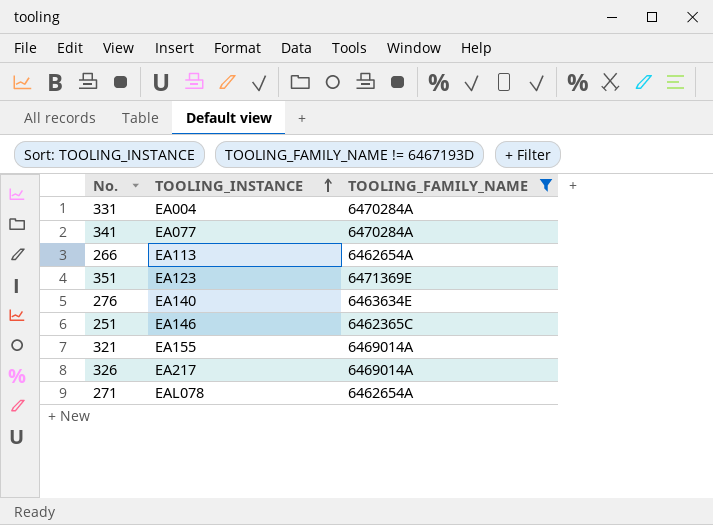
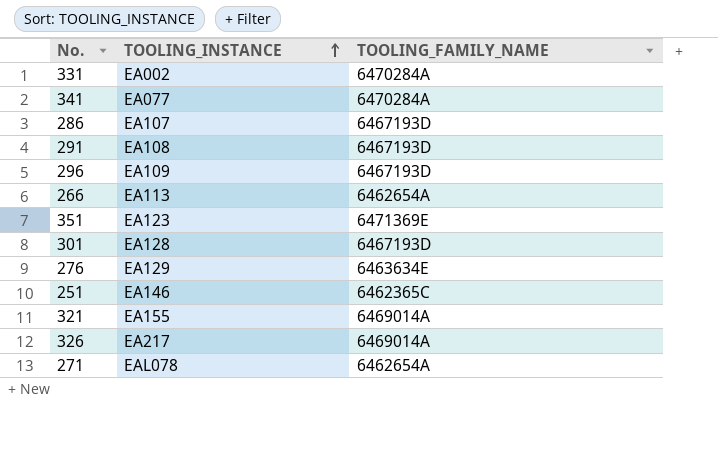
filter: TOOLING_FAMILY_NAME != 6467193D -> none
331 | TOOLING_INSTANCE: EA004 -> EA002
276 | TOOLING_INSTANCE: EA140 -> EA129

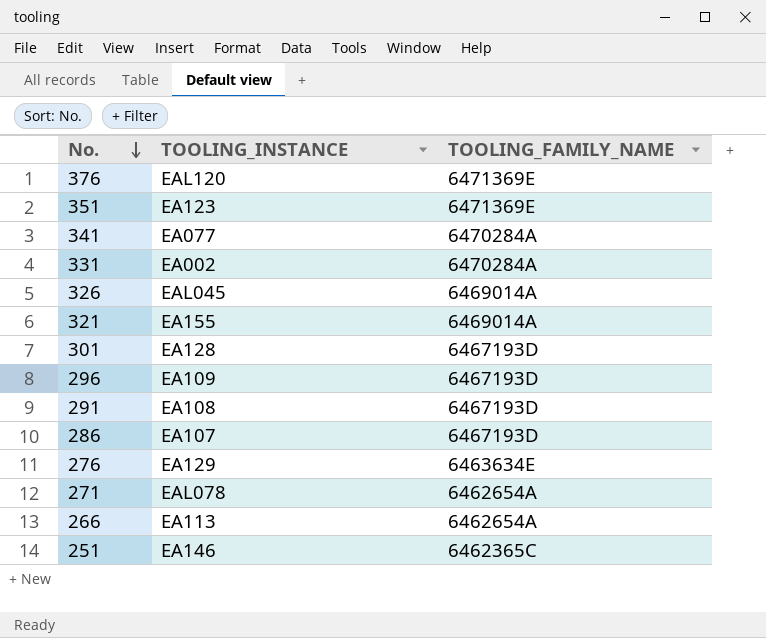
row order: TOOLING_INSTANCE ascending -> No. descending
row 376: none -> EAL120 | 6471369E
326 | TOOLING_INSTANCE: EA217 -> EAL045

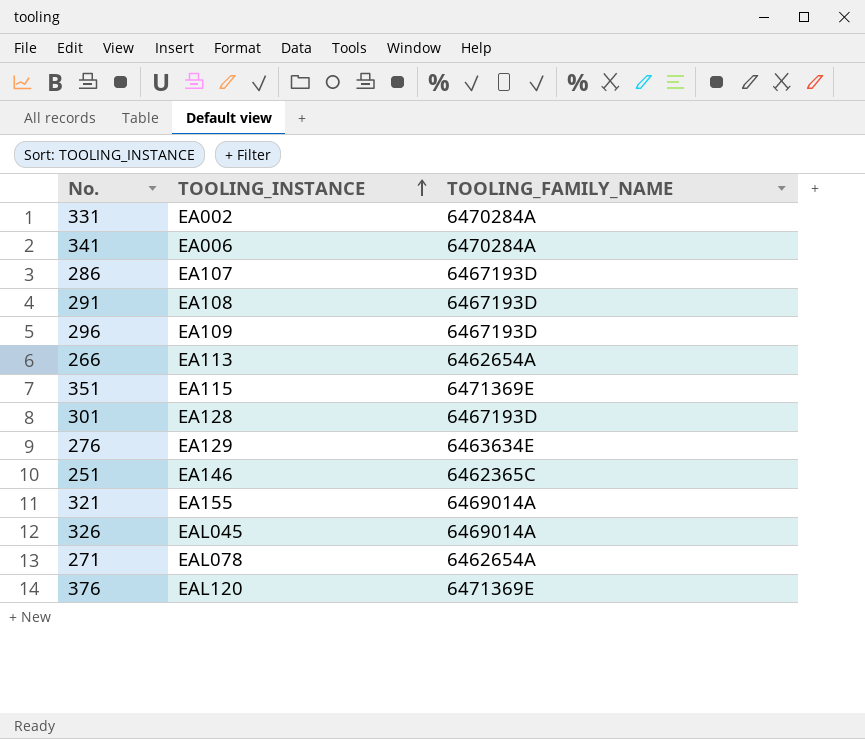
row order: No. descending -> TOOLING_INSTANCE ascending
341 | TOOLING_INSTANCE: EA077 -> EA006
351 | TOOLING_INSTANCE: EA123 -> EA115

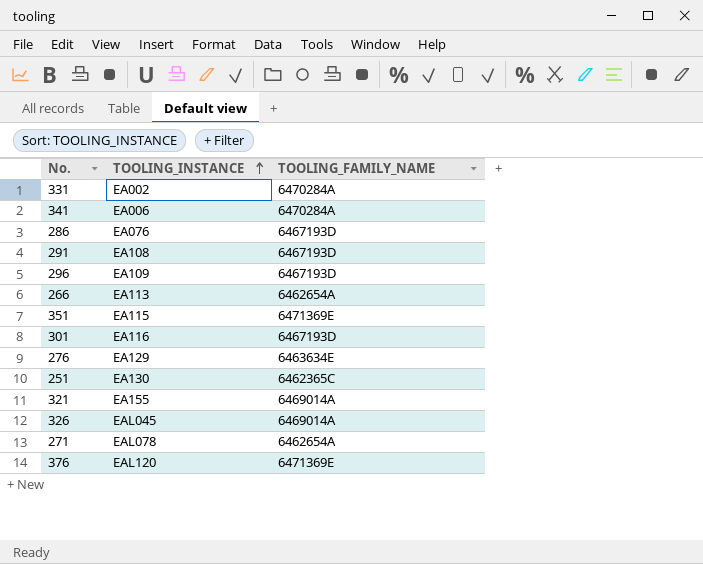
286 | TOOLING_INSTANCE: EA107 -> EA076
301 | TOOLING_INSTANCE: EA128 -> EA116
251 | TOOLING_INSTANCE: EA146 -> EA130

